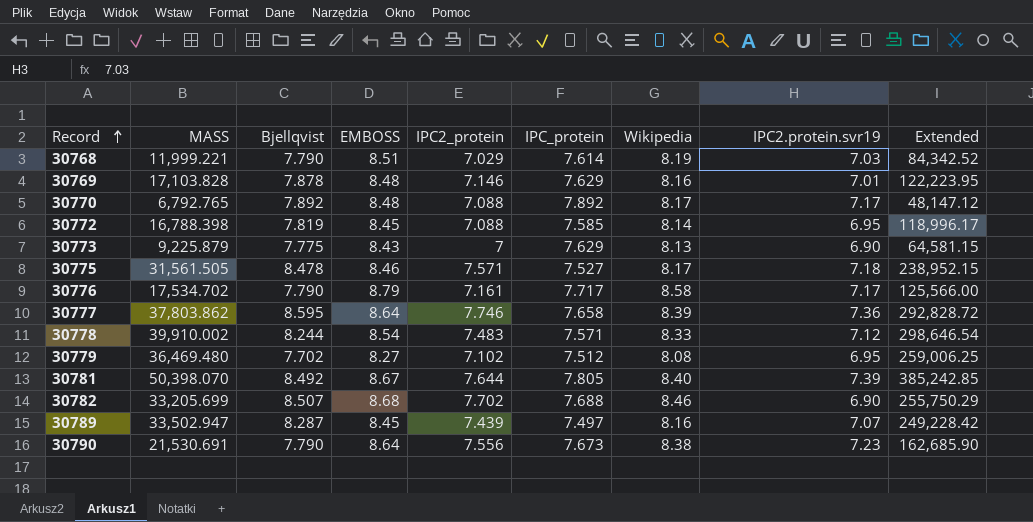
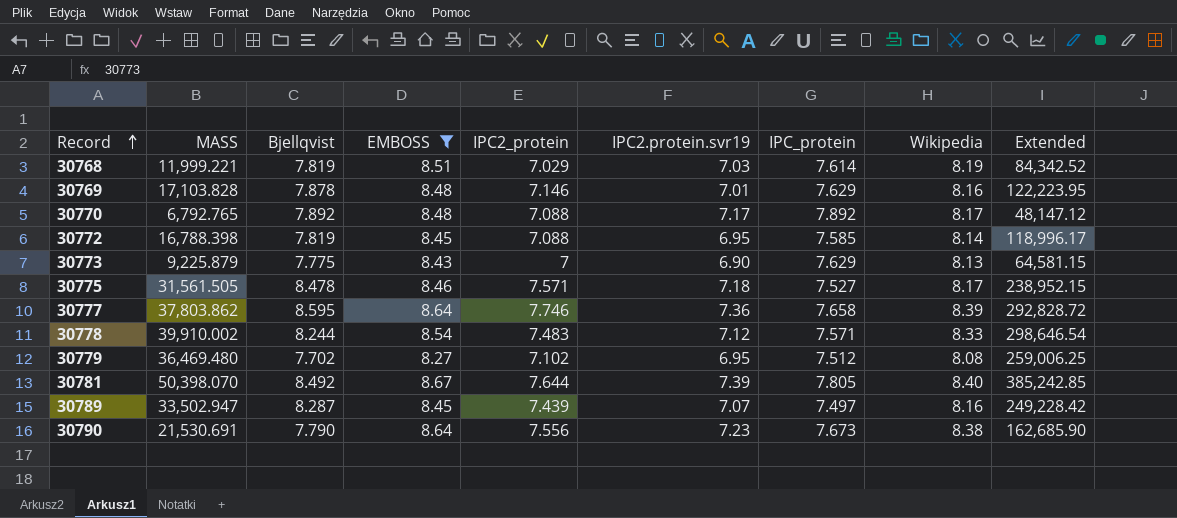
filter: none -> EMBOSS <= 8.67
column IPC2.protein.svr19 | position: 8 -> 6
30768 | Bjellqvist: 7.790 -> 7.819

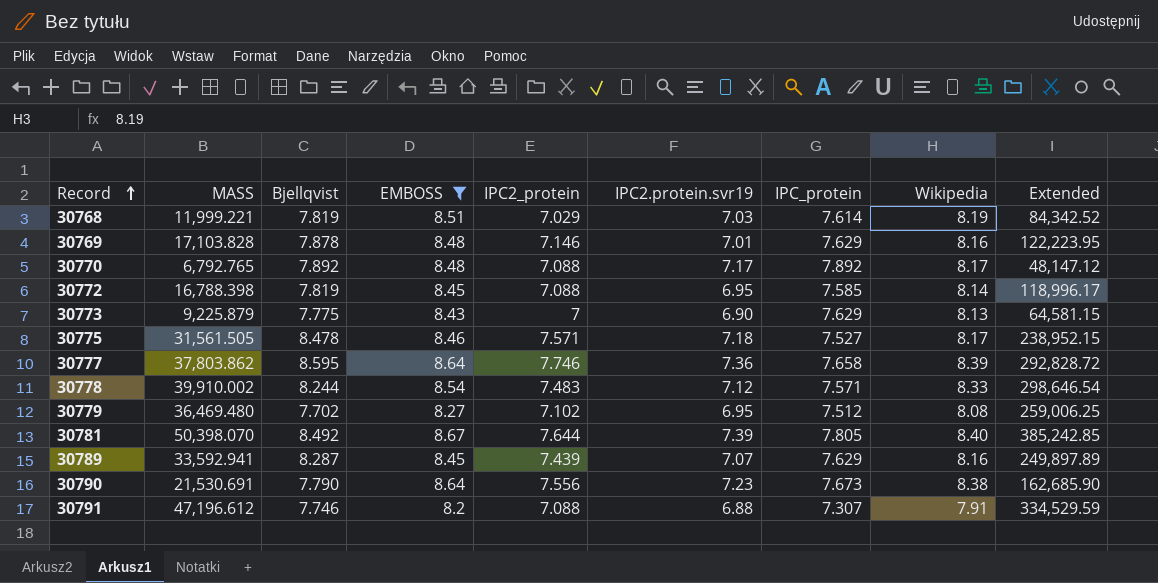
30789 | MASS: 33,502.947 -> 33,592.941
30789 | IPC_protein: 7.497 -> 7.629
30789 | Extended: 249,228.42 -> 249,897.89
row 30791: none -> 47,196.612 | 7.746 | 8.2 | 7.088 | 6.88 | 7.307 | 7.91 | 334,529.59

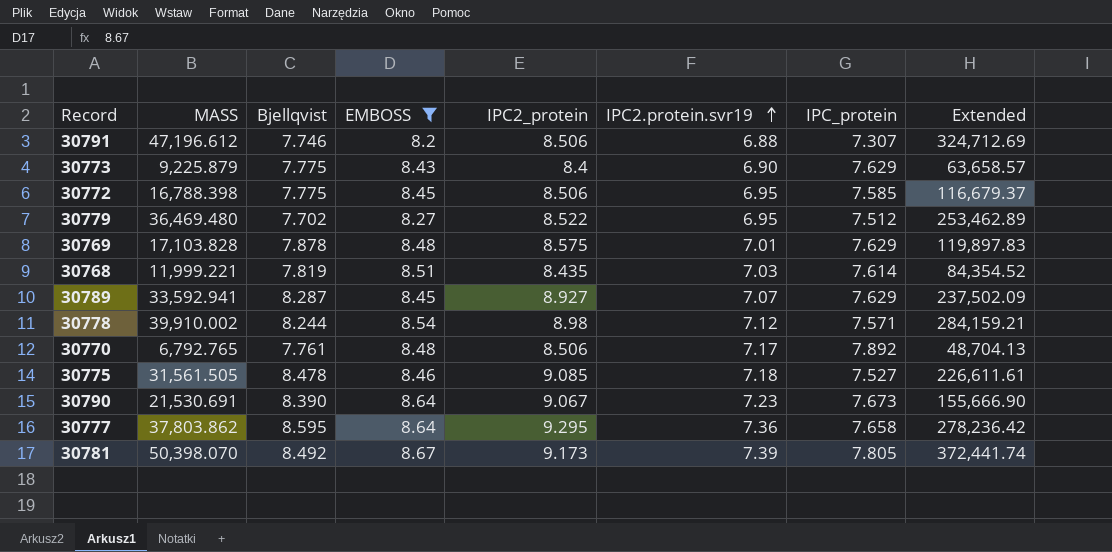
row order: Record ascending -> IPC2.protein.svr19 ascending
column Wikipedia | position: 8 -> none
column Extended | formula: [MASS] * [IPC2_protein] -> [MASS] * [IPC2.protein.svr19]
30791 | IPC2_protein: 7.088 -> 8.506
30773 | IPC2_protein: 7 -> 8.4
30772 | Bjellqvist: 7.819 -> 7.775
30772 | IPC2_protein: 7.088 -> 8.506
30779 | IPC2_protein: 7.102 -> 8.522
30769 | IPC2_protein: 7.146 -> 8.575
30768 | IPC2_protein: 7.029 -> 8.435
30789 | IPC2_protein: 7.439 -> 8.927
30778 | IPC2_protein: 7.483 -> 8.98
30770 | Bjellqvist: 7.892 -> 7.761
30770 | IPC2_protein: 7.088 -> 8.506
30775 | IPC2_protein: 7.571 -> 9.085
30790 | Bjellqvist: 7.790 -> 8.390
30790 | IPC2_protein: 7.556 -> 9.067
30777 | IPC2_protein: 7.746 -> 9.295
30781 | IPC2_protein: 7.644 -> 9.173

